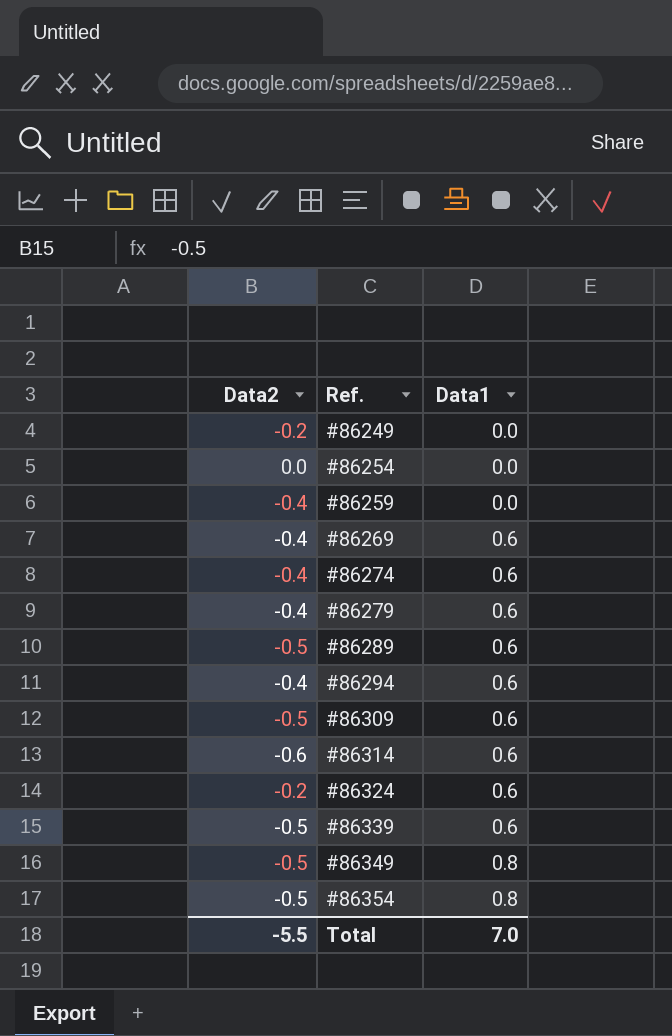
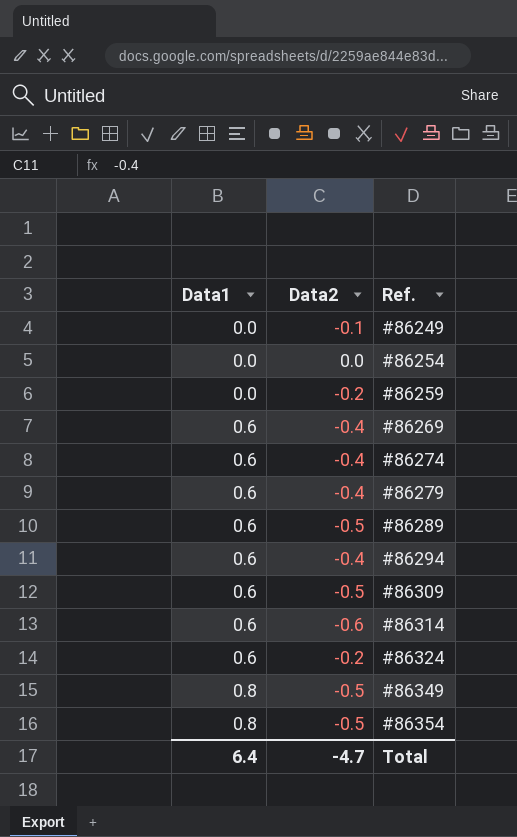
column Data1 | position: 3 -> 1
row #86339: -0.5 | 0.6 -> none
#86249 | Data2: -0.2 -> -0.1
#86259 | Data2: -0.4 -> -0.2
Total | Data1: 7.0 -> 6.4
Total | Data2: -5.5 -> -4.7

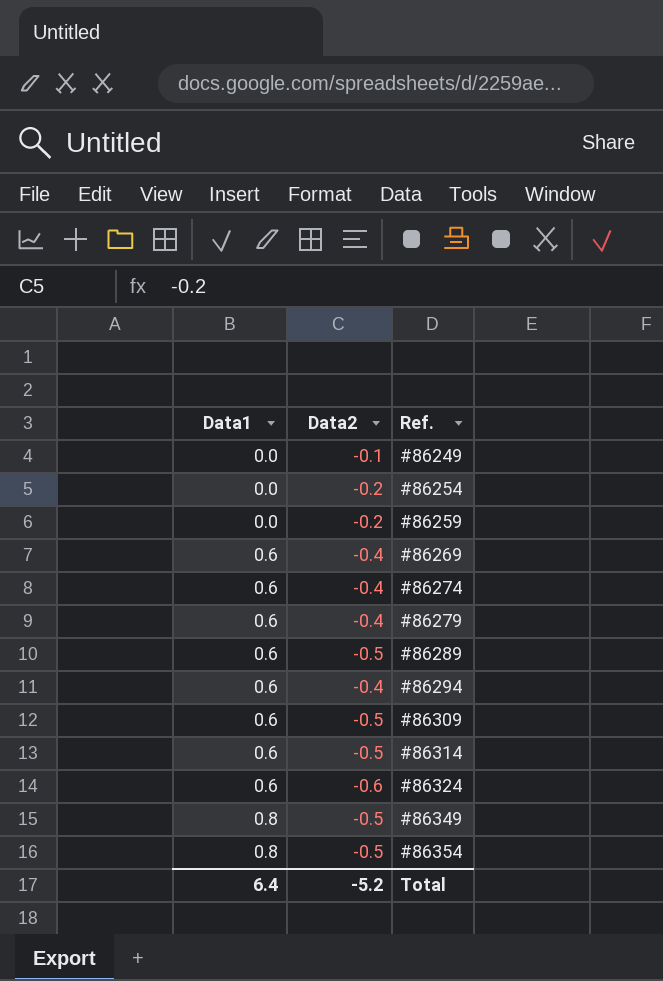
#86254 | Data2: 0.0 -> -0.2
#86314 | Data2: -0.6 -> -0.5
#86324 | Data2: -0.2 -> -0.6
Total | Data2: -4.7 -> -5.2

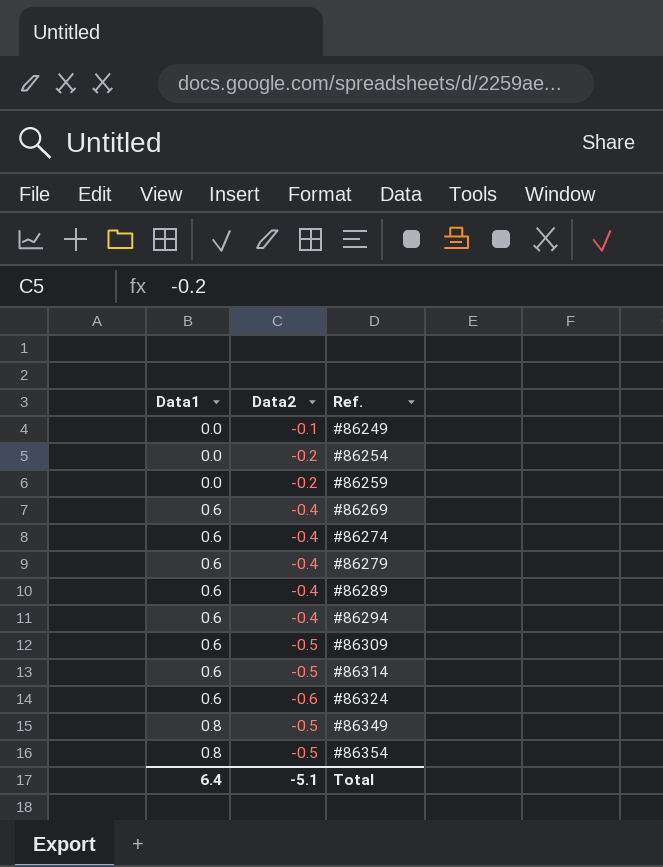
#86289 | Data2: -0.5 -> -0.4
Total | Data2: -5.2 -> -5.1

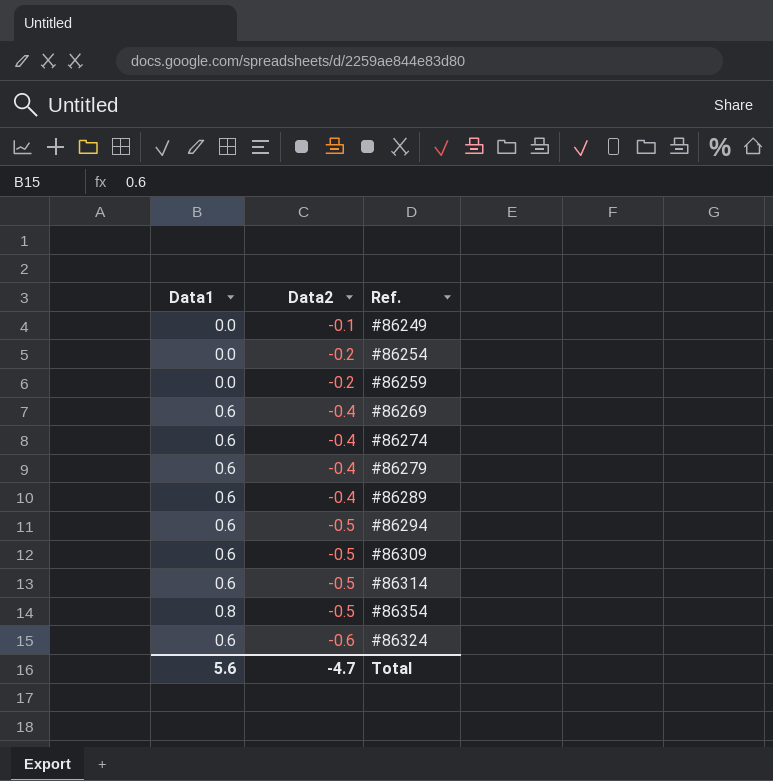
row order: Data1 ascending -> Data2 descending
row #86349: 0.8 | -0.5 -> none
#86294 | Data2: -0.4 -> -0.5
Total | Data1: 6.4 -> 5.6
Total | Data2: -5.1 -> -4.7

